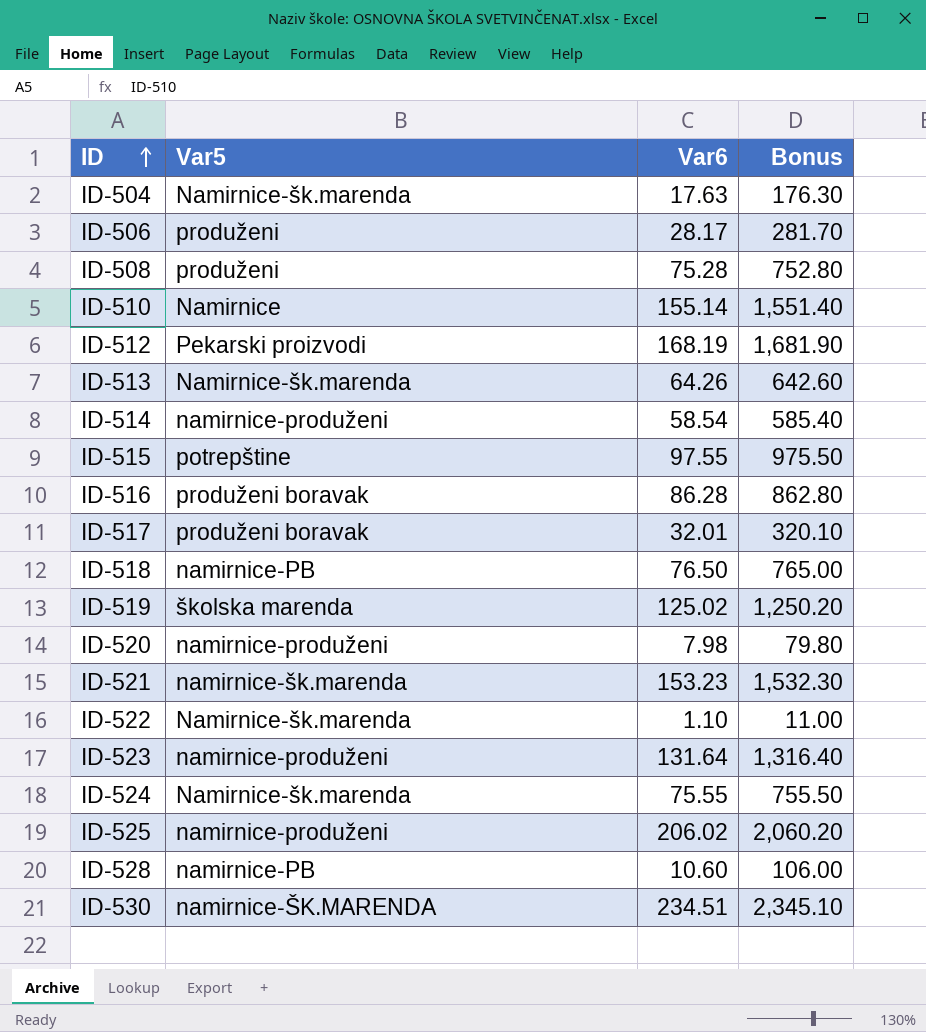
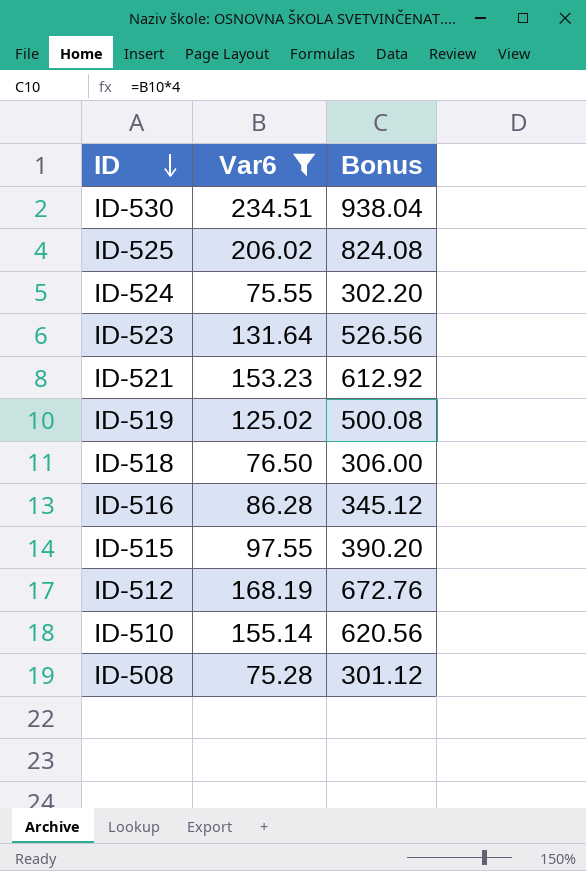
filter: none -> Var6 >= 75.28
row order: ID ascending -> ID descending
column Var5 | position: 2 -> none
column Bonus | formula: [Var6] * 10 -> [Var6] * 4

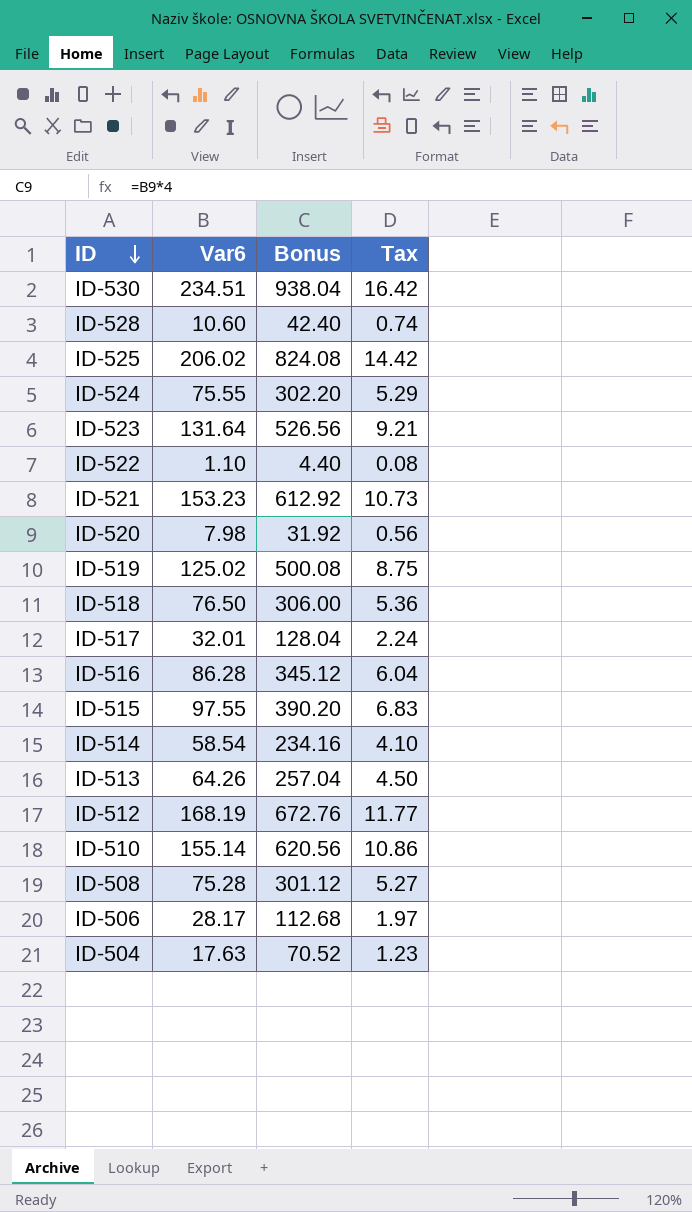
filter: Var6 >= 75.28 -> none
column Tax | formula: none -> [Var6] * 0.07

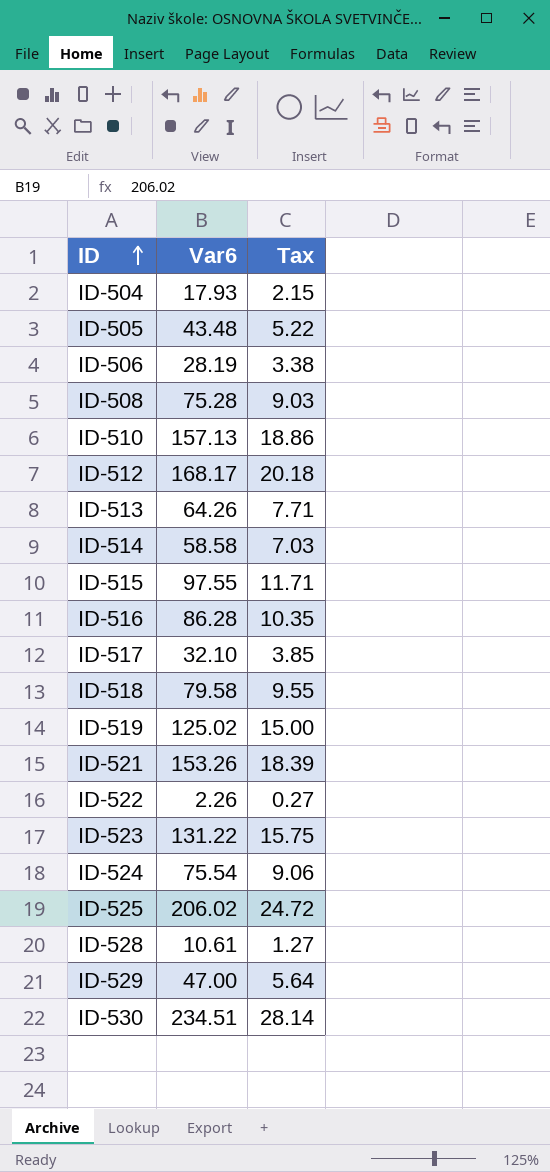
row order: ID descending -> ID ascending
column Bonus | formula: [Var6] * 4 -> none
column Tax | formula: [Var6] * 0.07 -> [Var6] * 0.12
row ID-520: 7.98 | 31.92 | 0.56 -> none
ID-504 | Var6: 17.63 -> 17.93
row ID-505: none -> 43.48 | 5.22
ID-506 | Var6: 28.17 -> 28.19
ID-510 | Var6: 155.14 -> 157.13
ID-512 | Var6: 168.19 -> 168.17
ID-514 | Var6: 58.54 -> 58.58
ID-517 | Var6: 32.01 -> 32.10
ID-518 | Var6: 76.50 -> 79.58
ID-521 | Var6: 153.23 -> 153.26
ID-522 | Var6: 1.10 -> 2.26
ID-523 | Var6: 131.64 -> 131.22
ID-524 | Var6: 75.55 -> 75.54
ID-528 | Var6: 10.60 -> 10.61
row ID-529: none -> 47.00 | 5.64

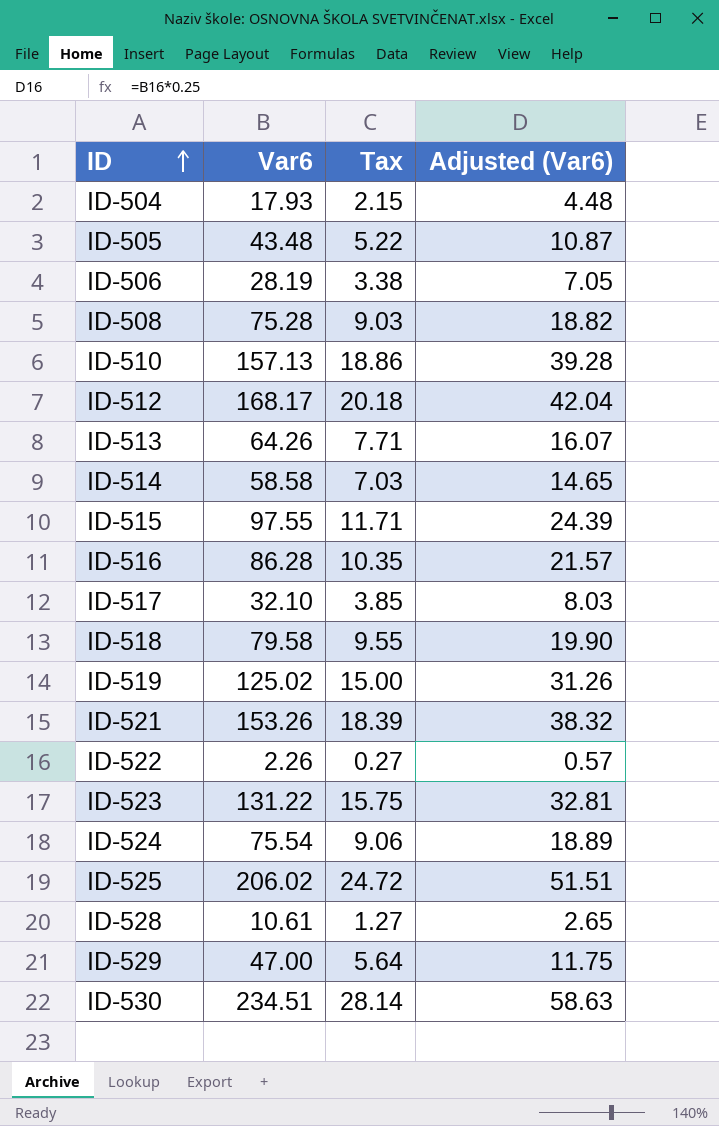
column Adjusted (Var6) | formula: none -> [Var6] * 0.25

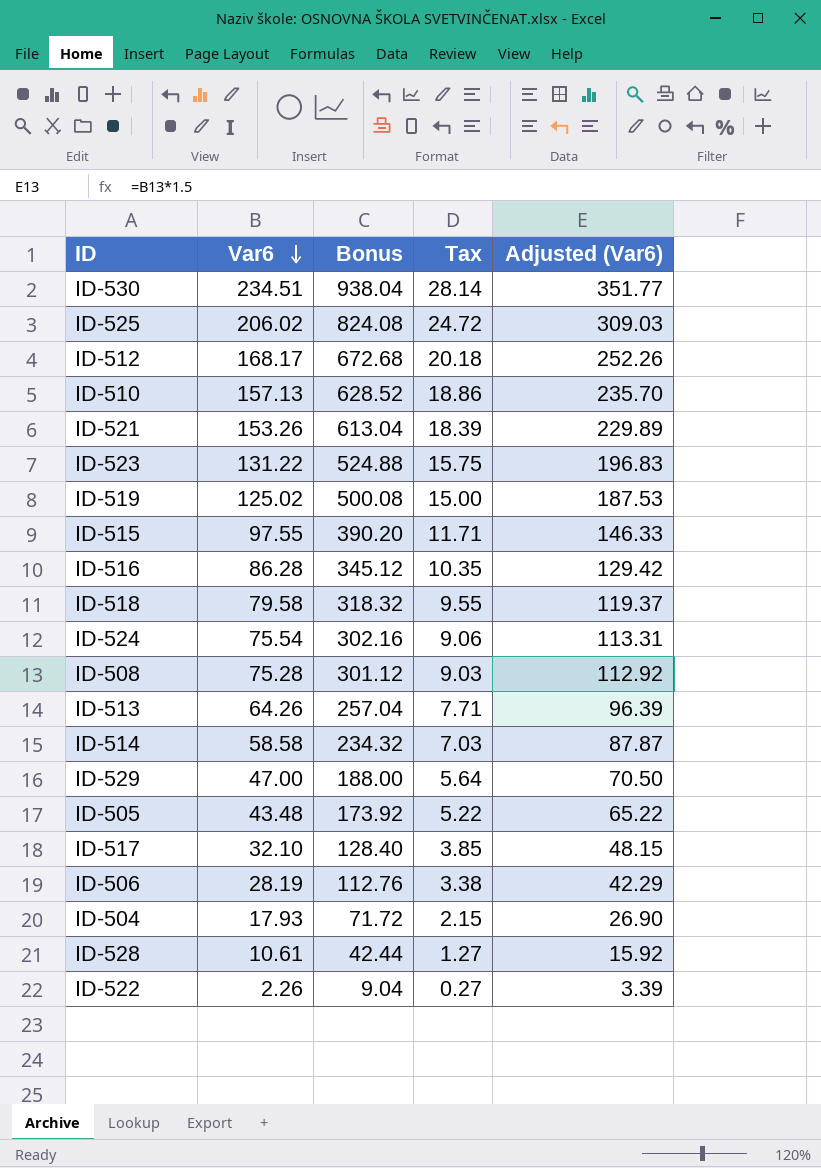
row order: ID ascending -> Var6 descending
column Bonus | formula: none -> [Var6] * 4
column Adjusted (Var6) | formula: [Var6] * 0.25 -> [Var6] * 1.5

